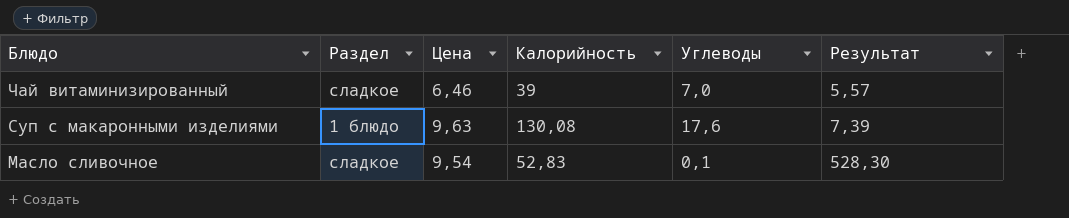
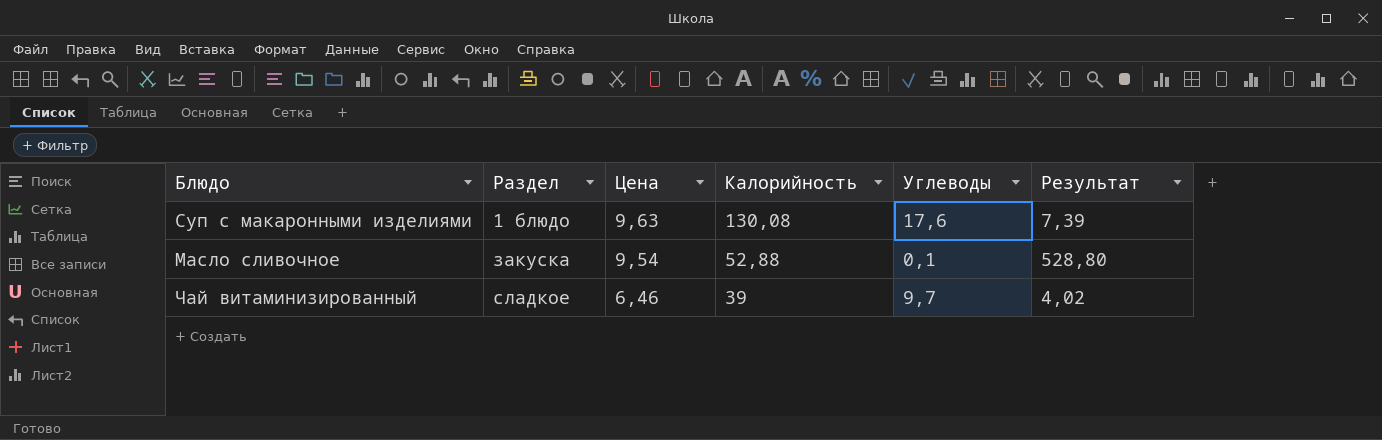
row order: Блюдо descending -> Раздел ascending
Масло сливочное | Раздел: сладкое -> закуска
Масло сливочное | Калорийность: 52,83 -> 52,88
Масло сливочное | Результат: 528,30 -> 528,80
Чай витаминизированный | Углеводы: 7,0 -> 9,7
Чай витаминизированный | Результат: 5,57 -> 4,02

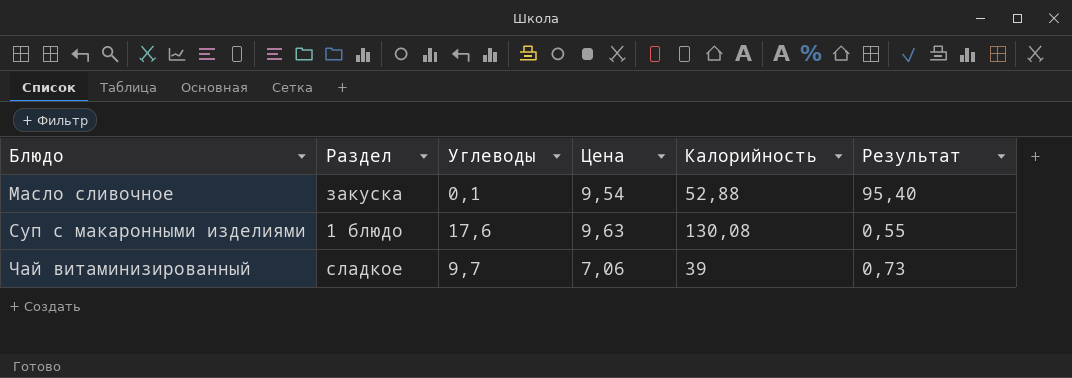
row order: Раздел ascending -> Блюдо ascending
column Углеводы | position: 5 -> 3
column Результат | formula: [Калорийность] / [Углеводы] -> [Цена] / [Углеводы]
Чай витаминизированный | Цена: 6,46 -> 7,06

